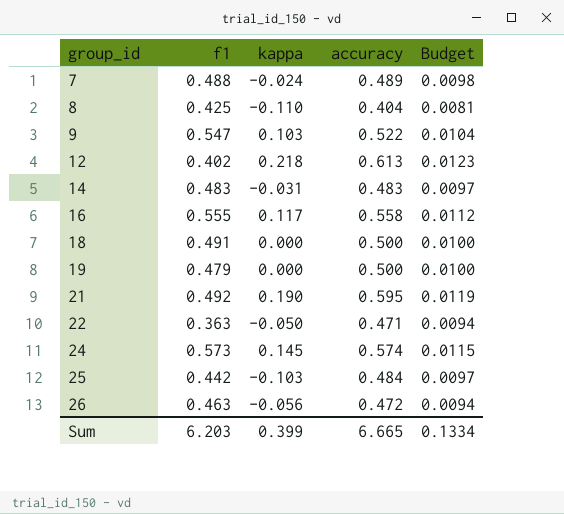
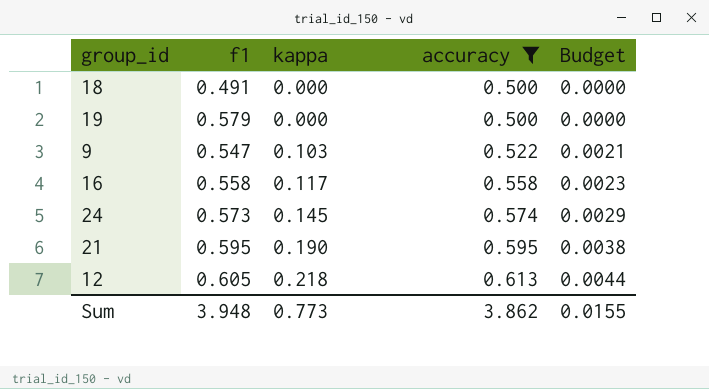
filter: none -> accuracy >= 0.500
row order: group_id ascending -> kappa ascending
column Budget | formula: [accuracy] * 0.02 -> [kappa] * 0.02
19 | f1: 0.479 -> 0.579
16 | f1: 0.555 -> 0.558
21 | f1: 0.492 -> 0.595
12 | f1: 0.402 -> 0.605
Sum | f1: 6.203 -> 3.948
Sum | kappa: 0.399 -> 0.773
Sum | accuracy: 6.665 -> 3.862
Sum | Budget: 0.1334 -> 0.0155

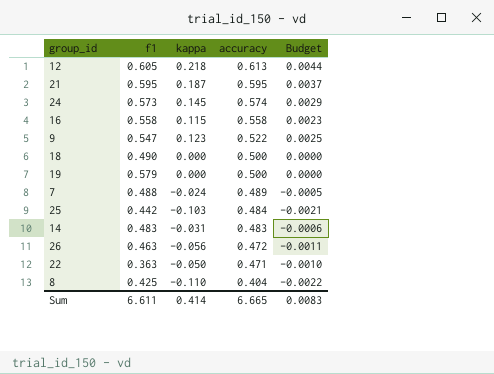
filter: accuracy >= 0.500 -> none
row order: kappa ascending -> accuracy descending
21 | kappa: 0.190 -> 0.187
21 | Budget: 0.0038 -> 0.0037
16 | kappa: 0.117 -> 0.115
9 | kappa: 0.103 -> 0.123
9 | Budget: 0.0021 -> 0.0025
18 | f1: 0.491 -> 0.490
Sum | f1: 3.948 -> 6.611
Sum | kappa: 0.773 -> 0.414
Sum | accuracy: 3.862 -> 6.665
Sum | Budget: 0.0155 -> 0.0083

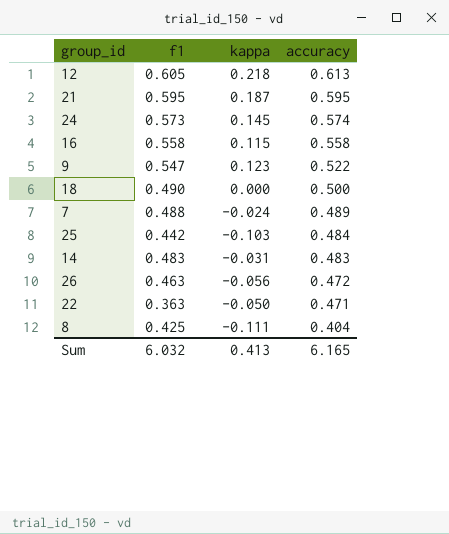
column Budget | formula: [kappa] * 0.02 -> none
row 19: 0.579 | 0.000 | 0.500 | 0.0000 -> none
8 | kappa: -0.110 -> -0.111
Sum | f1: 6.611 -> 6.032
Sum | kappa: 0.414 -> 0.413
Sum | accuracy: 6.665 -> 6.165

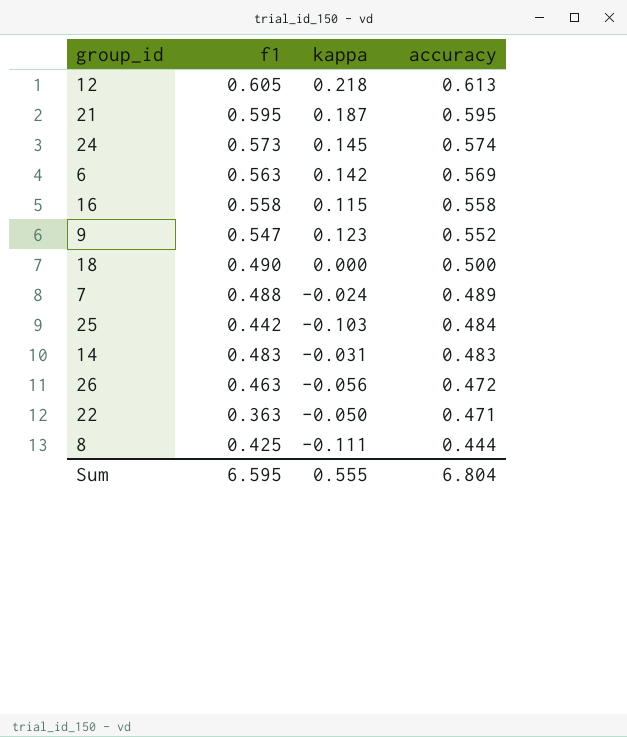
row 6: none -> 0.563 | 0.142 | 0.569
9 | accuracy: 0.522 -> 0.552
8 | accuracy: 0.404 -> 0.444
Sum | f1: 6.032 -> 6.595
Sum | kappa: 0.413 -> 0.555
Sum | accuracy: 6.165 -> 6.804

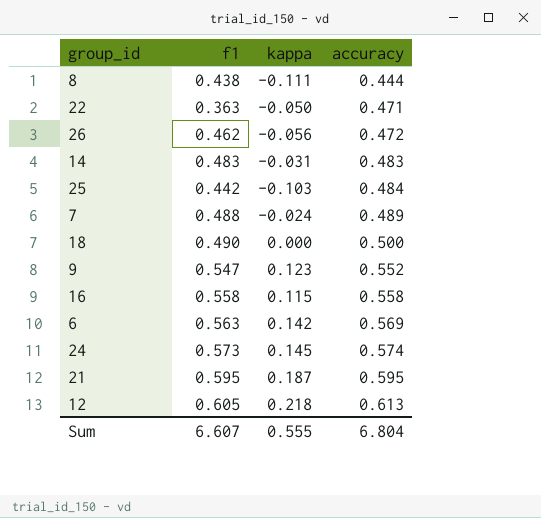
row order: accuracy descending -> accuracy ascending
8 | f1: 0.425 -> 0.438
26 | f1: 0.463 -> 0.462
Sum | f1: 6.595 -> 6.607

